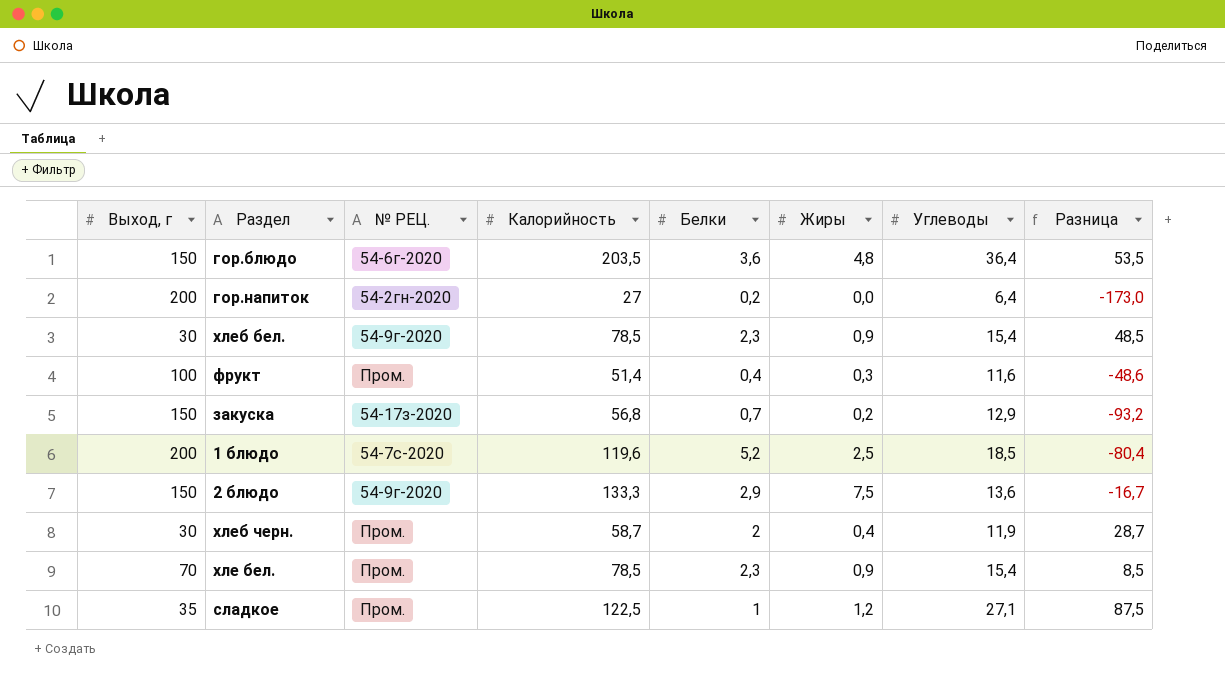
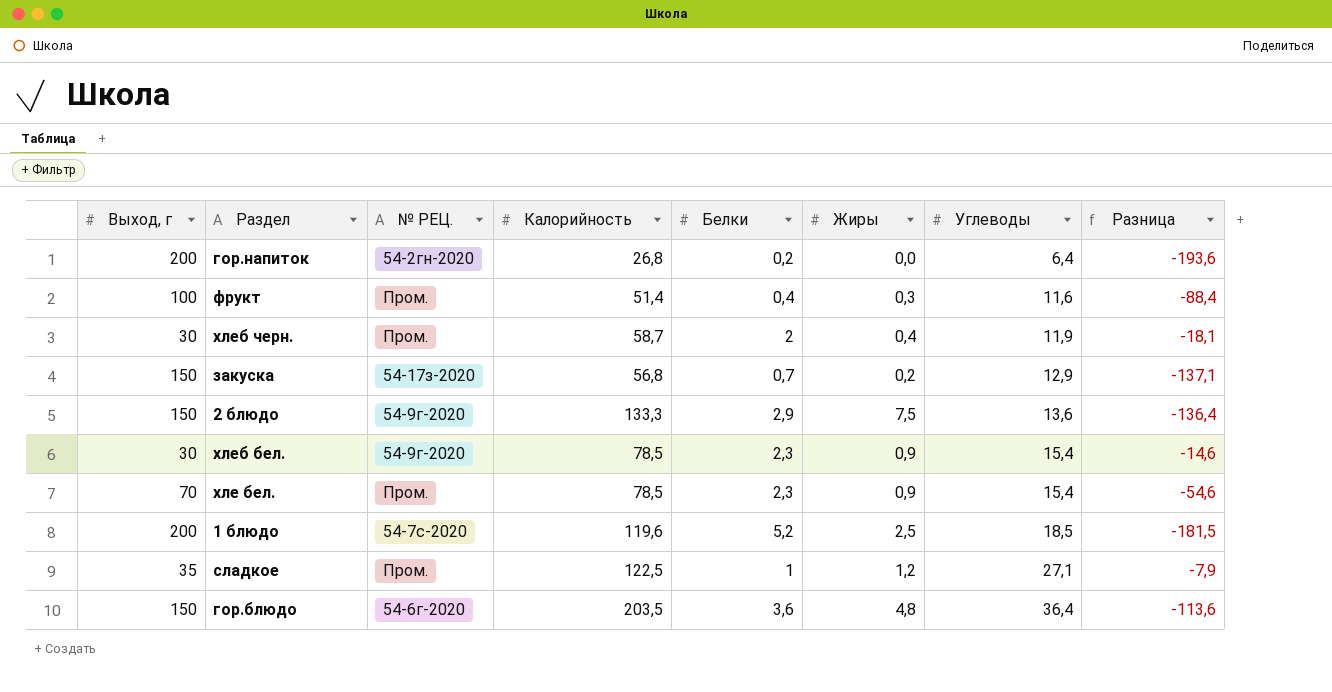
row order: none -> Углеводы ascending
column Разница | formula: [Калорийность] - [Выход, г] -> [Углеводы] - [Выход, г]
гор.напиток | Калорийность: 27 -> 26,8

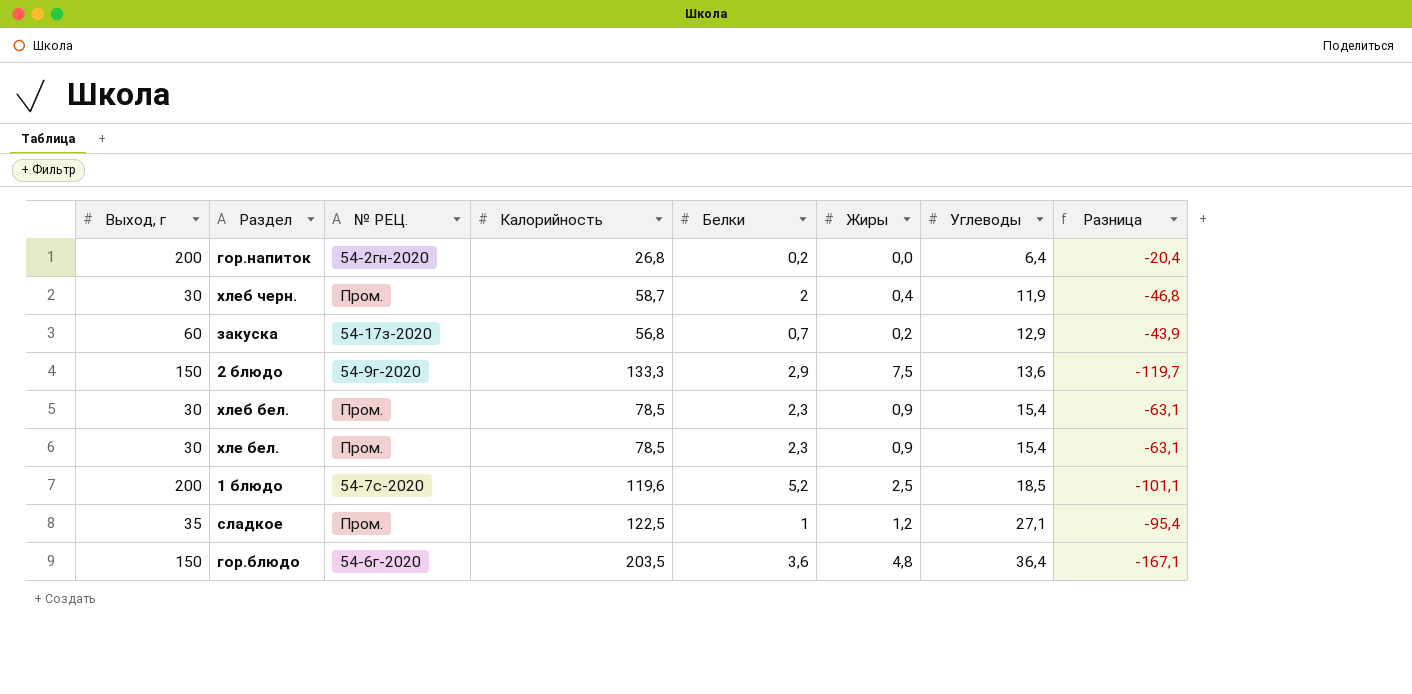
column Разница | formula: [Углеводы] - [Выход, г] -> [Углеводы] - [Калорийность]
row фрукт: 100 | Пром. | 51,4 | 0,4 | 0,3 | 11,6 | -88,4 -> none
закуска | Выход, г: 150 -> 60
хлеб бел. | № РЕЦ.: 54-9г-2020 -> Пром.
хле бел. | Выход, г: 70 -> 30

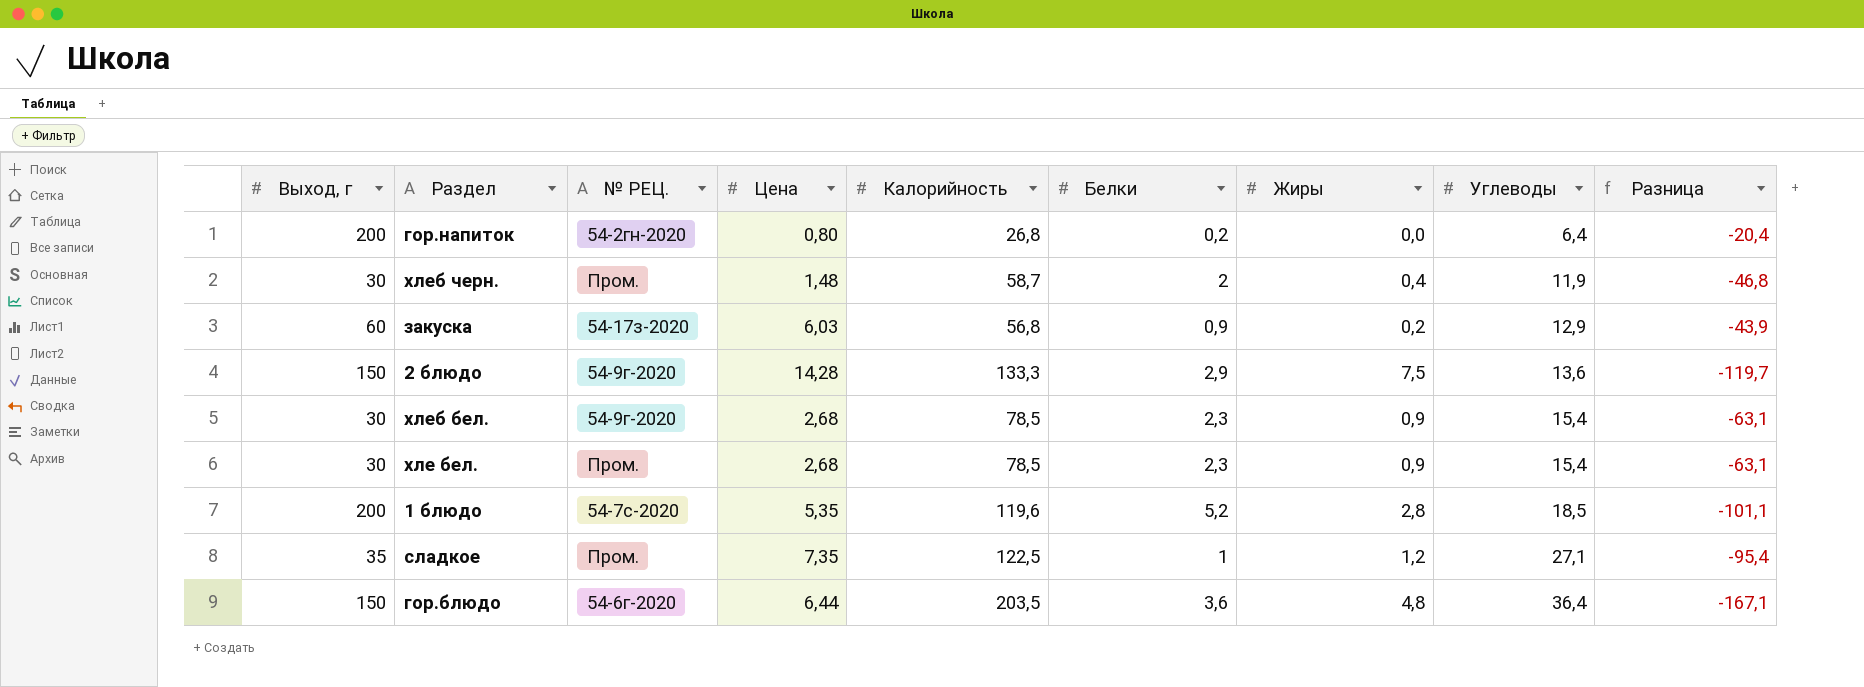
column Цена | position: none -> 4
закуска | Белки: 0,7 -> 0,9
хлеб бел. | № РЕЦ.: Пром. -> 54-9г-2020
1 блюдо | Жиры: 2,5 -> 2,8

